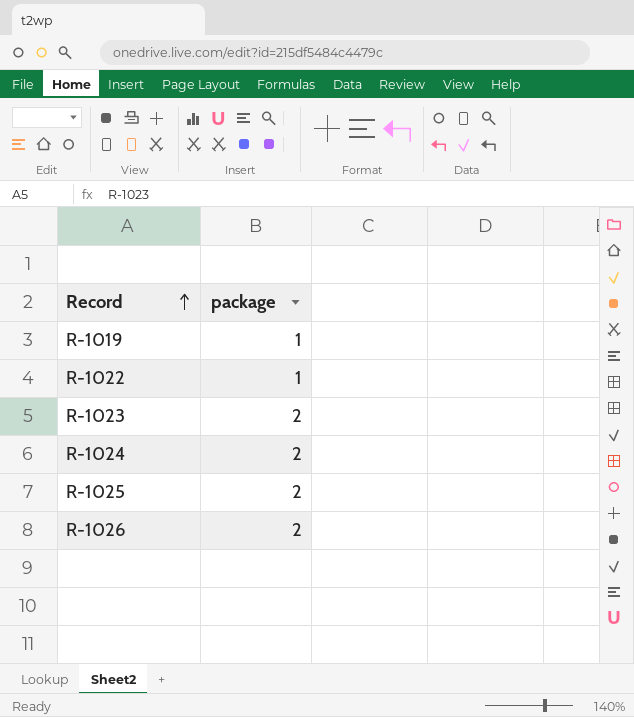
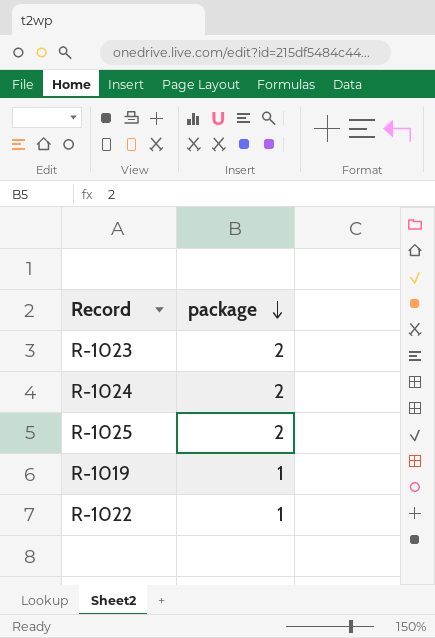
row order: Record ascending -> package descending
row R-1026: 2 -> none

